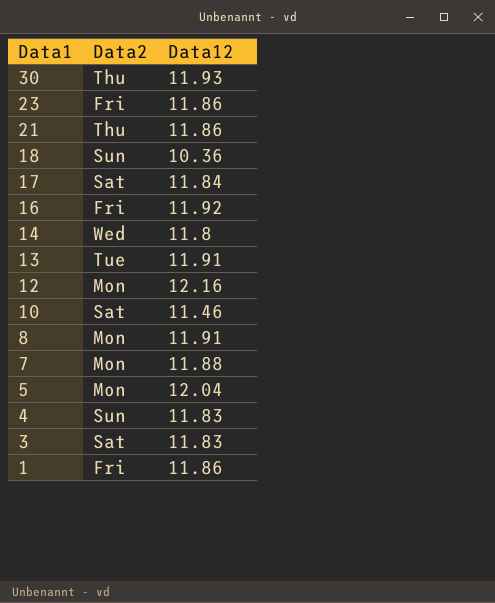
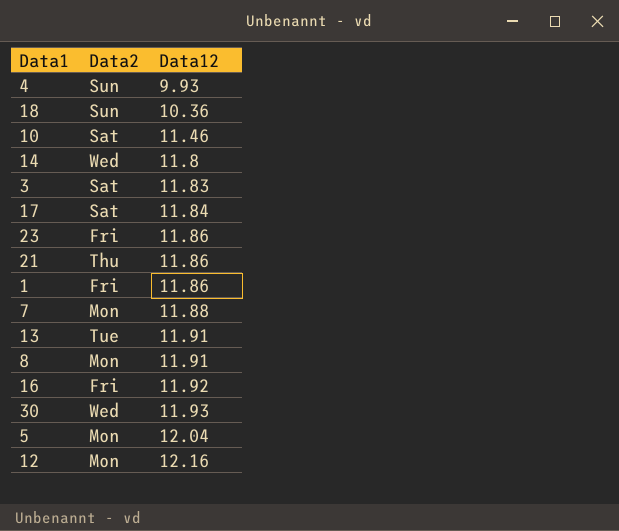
row order: Data1 descending -> Data12 ascending
4 | Data12: 11.83 -> 9.93
30 | Data2: Thu -> Wed

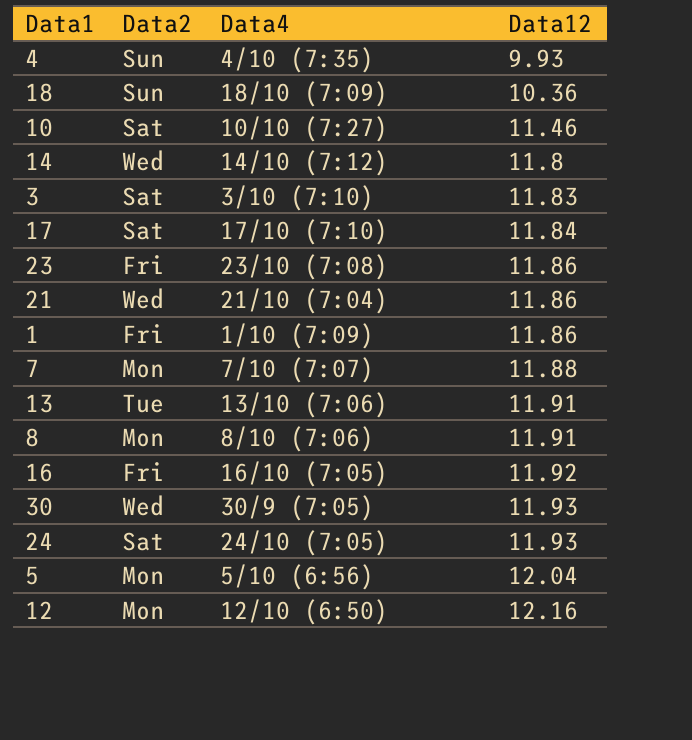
column Data4 | position: none -> 3
21 | Data2: Thu -> Wed
row 24: none -> Sat | 24/10 (7:05) | 11.93

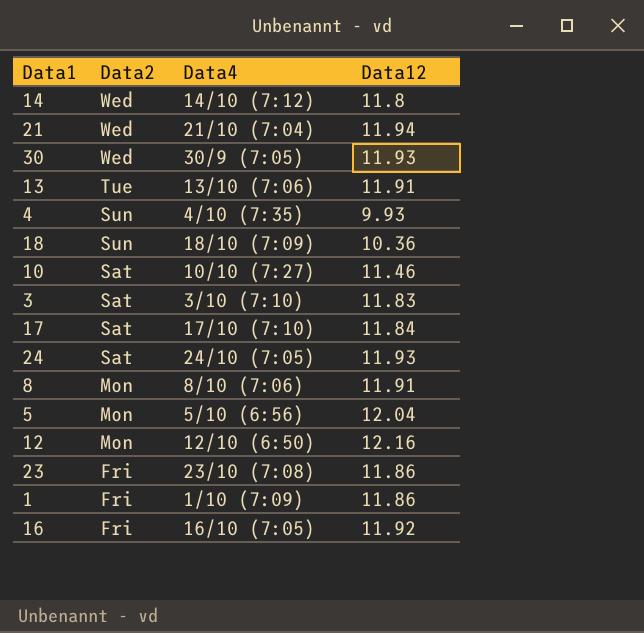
row order: Data12 ascending -> Data2 descending
row 7: Mon | 7/10 (7:07) | 11.88 -> none
21 | Data12: 11.86 -> 11.94

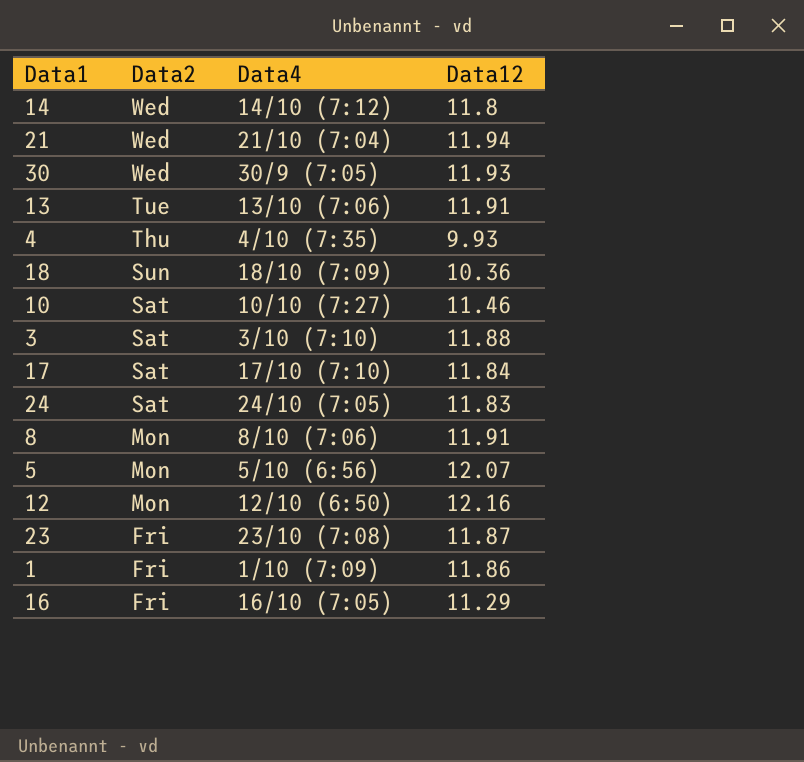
4 | Data2: Sun -> Thu
3 | Data12: 11.83 -> 11.88
24 | Data12: 11.93 -> 11.83
5 | Data12: 12.04 -> 12.07
23 | Data12: 11.86 -> 11.87
16 | Data12: 11.92 -> 11.29

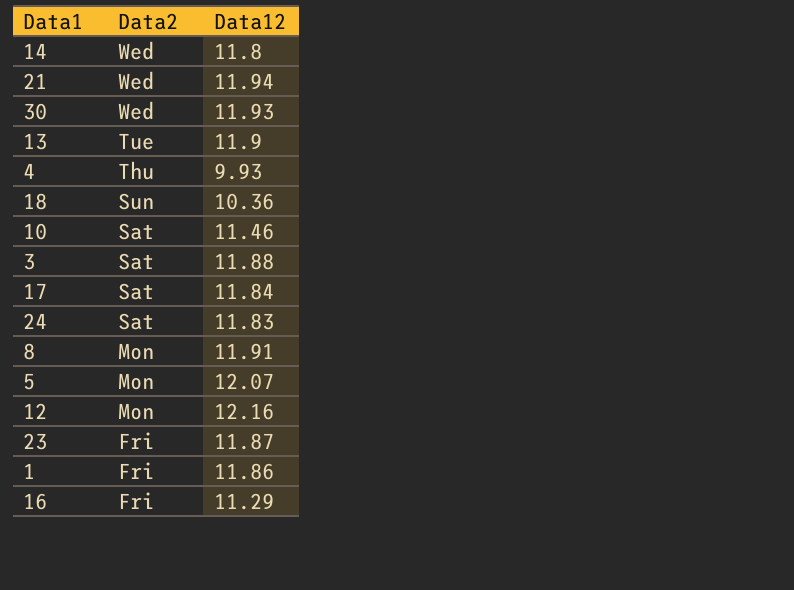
column Data4 | position: 3 -> none
13 | Data12: 11.91 -> 11.9

